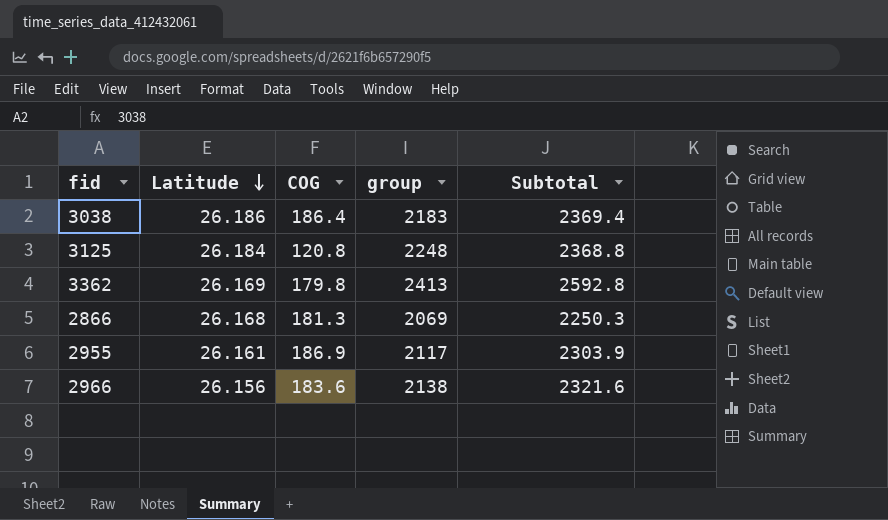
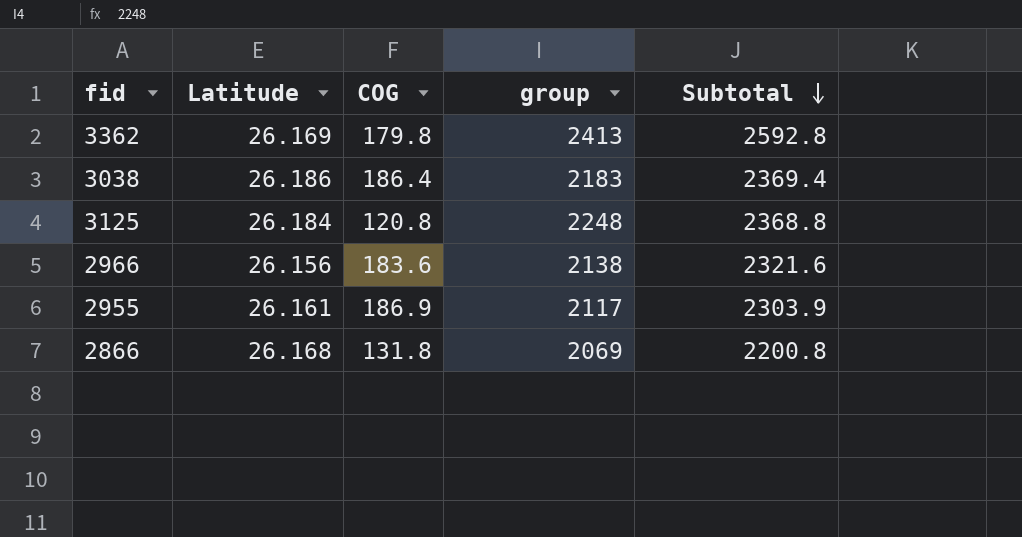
row order: Latitude descending -> Subtotal descending
2866 | COG: 181.3 -> 131.8
2866 | Subtotal: 2250.3 -> 2200.8

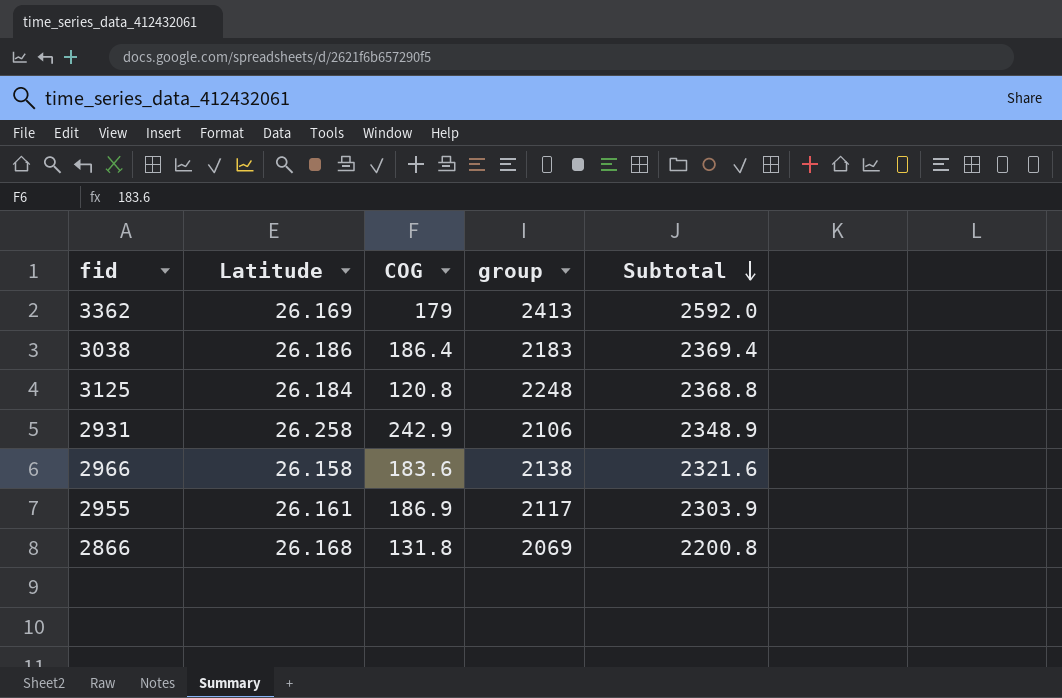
3362 | COG: 179.8 -> 179
3362 | Subtotal: 2592.8 -> 2592.0
row 2931: none -> 26.258 | 242.9 | 2106 | 2348.9
2966 | Latitude: 26.156 -> 26.158

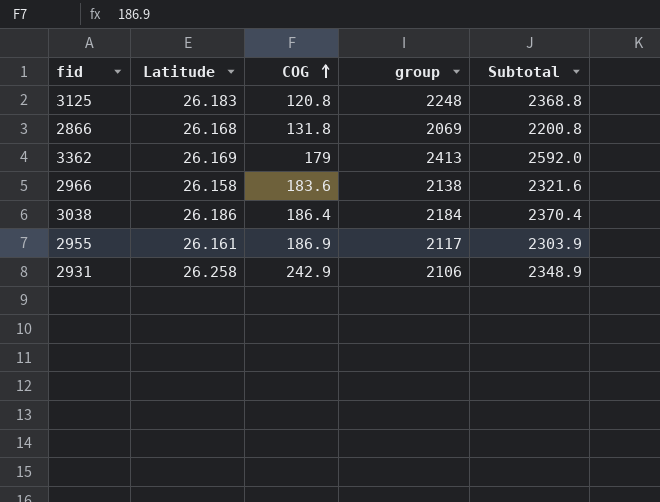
row order: Subtotal descending -> COG ascending
3125 | Latitude: 26.184 -> 26.183
3038 | group: 2183 -> 2184
3038 | Subtotal: 2369.4 -> 2370.4

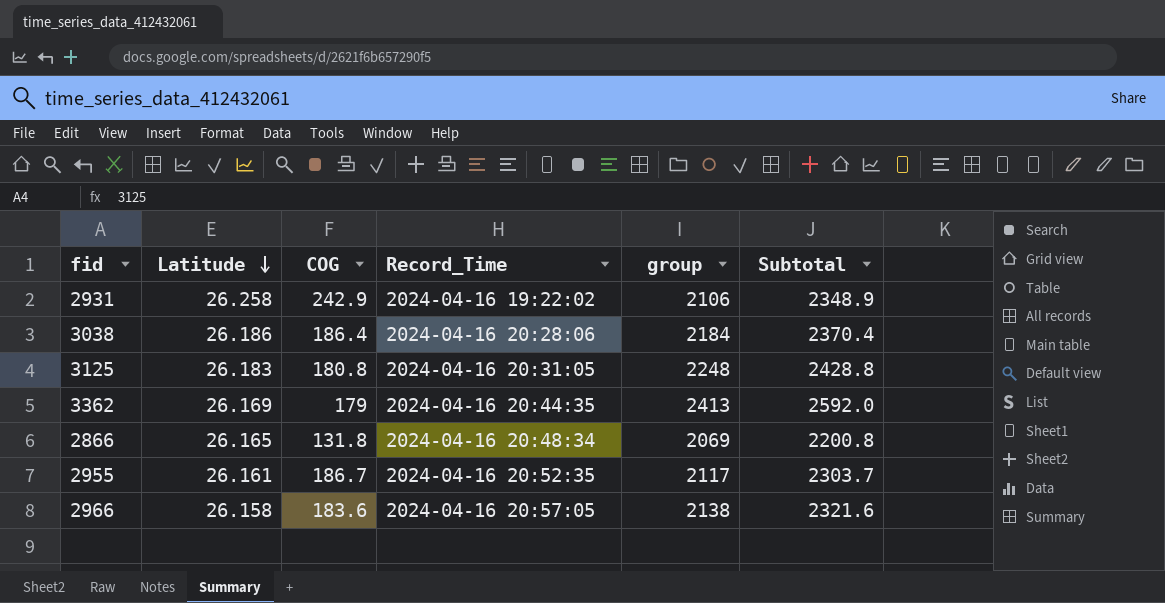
row order: COG ascending -> Latitude descending
column Record_Time | position: none -> 4
3125 | COG: 120.8 -> 180.8
3125 | Subtotal: 2368.8 -> 2428.8
2866 | Latitude: 26.168 -> 26.165
2955 | COG: 186.9 -> 186.7
2955 | Subtotal: 2303.9 -> 2303.7

